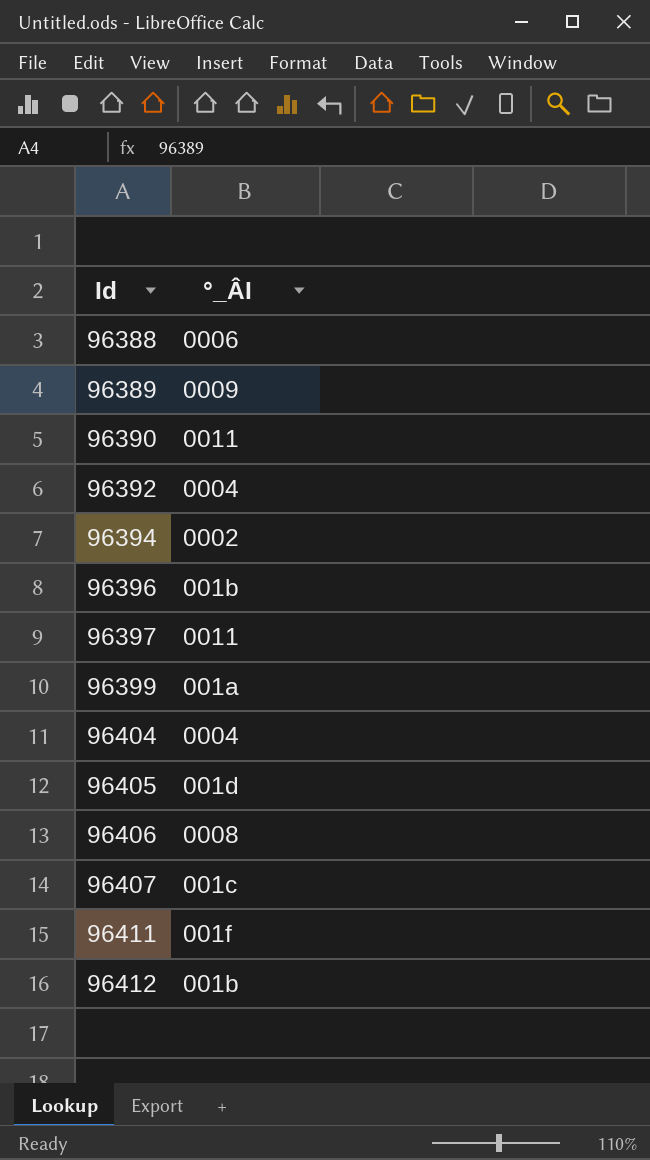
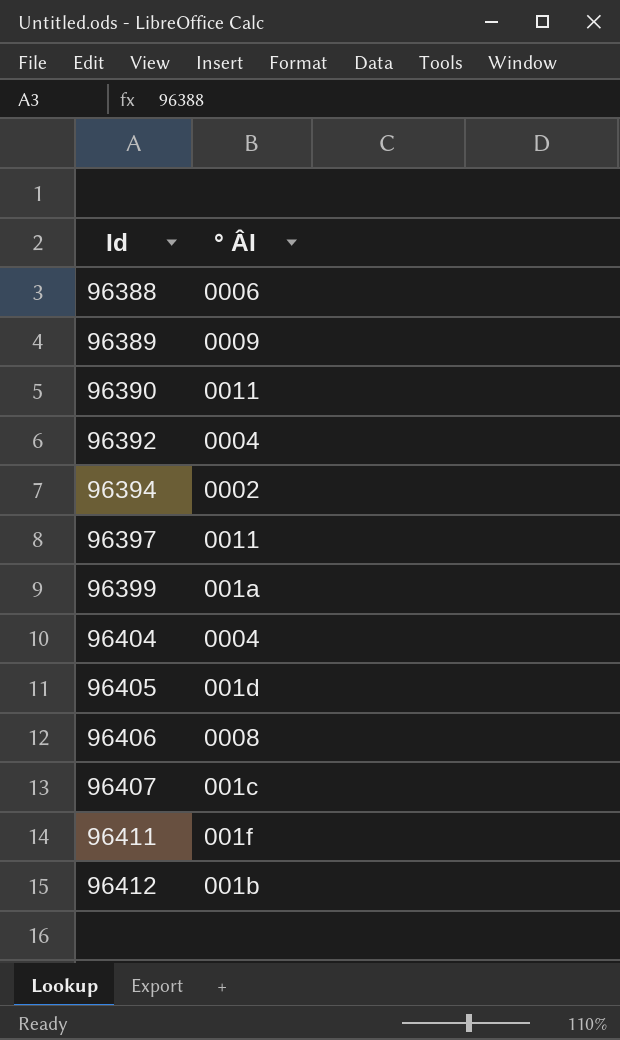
column name: °_ÂI -> ° ÂI
row 96396: 001b -> none

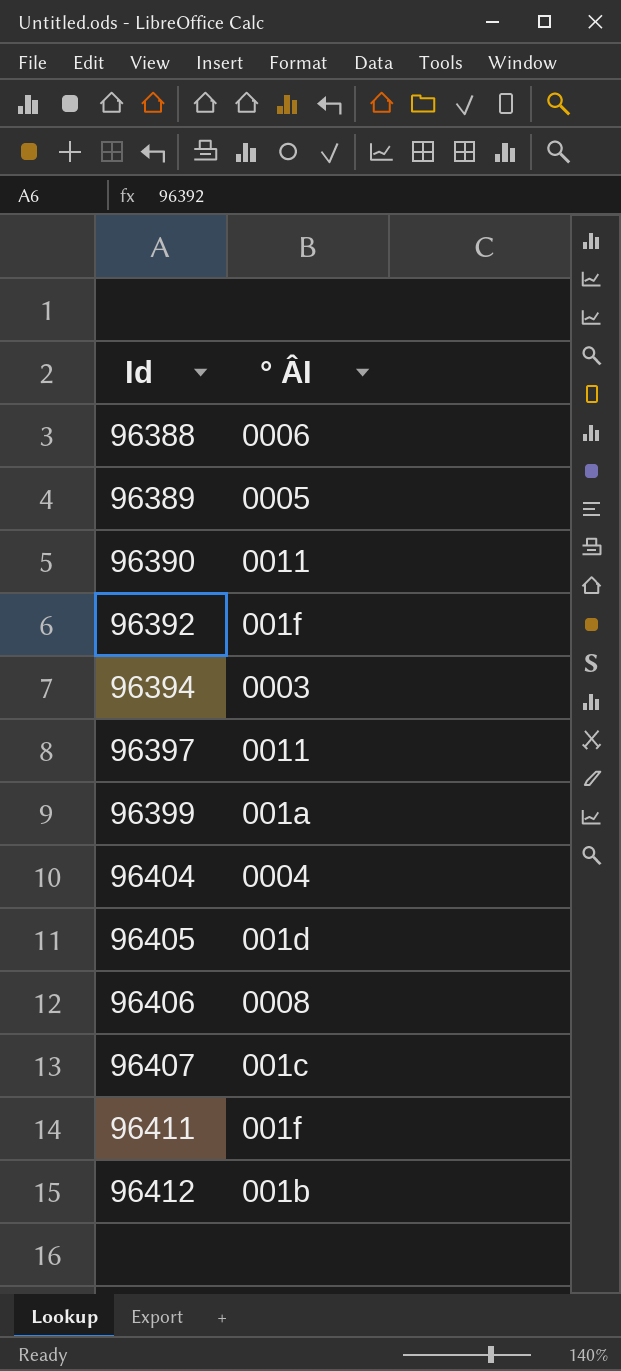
96389 | ° ÂI: 0009 -> 0005
96392 | ° ÂI: 0004 -> 001f
96394 | ° ÂI: 0002 -> 0003

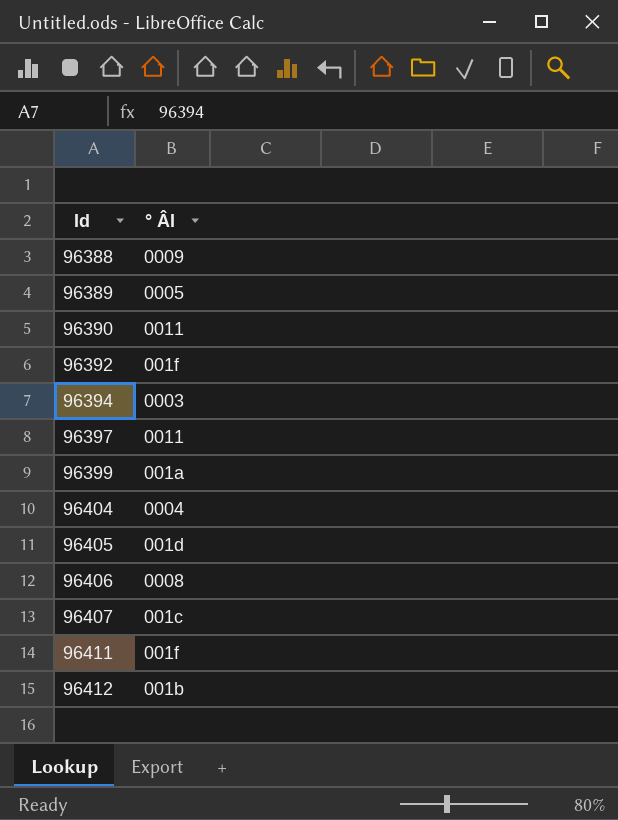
96388 | ° ÂI: 0006 -> 0009

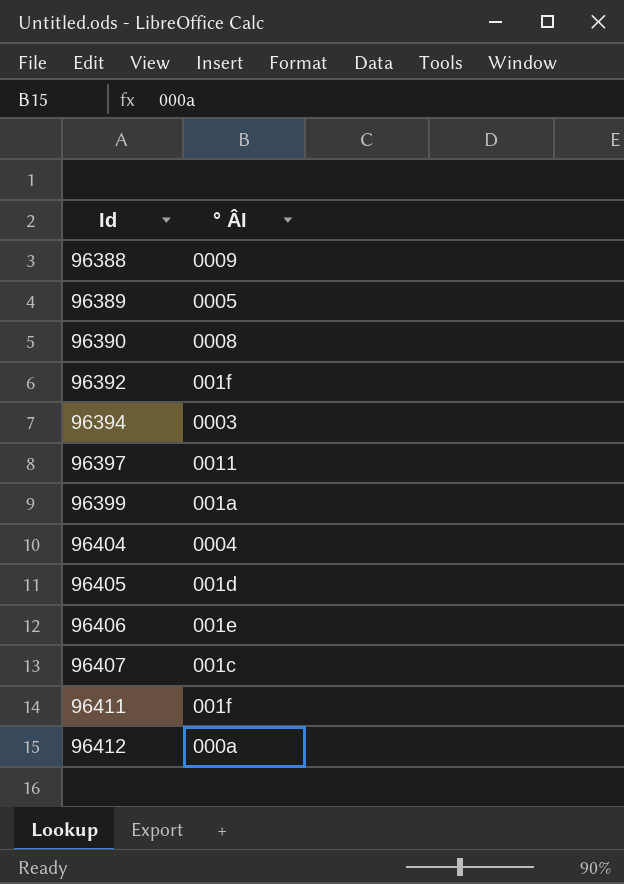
96390 | ° ÂI: 0011 -> 0008
96406 | ° ÂI: 0008 -> 001e
96412 | ° ÂI: 001b -> 000a

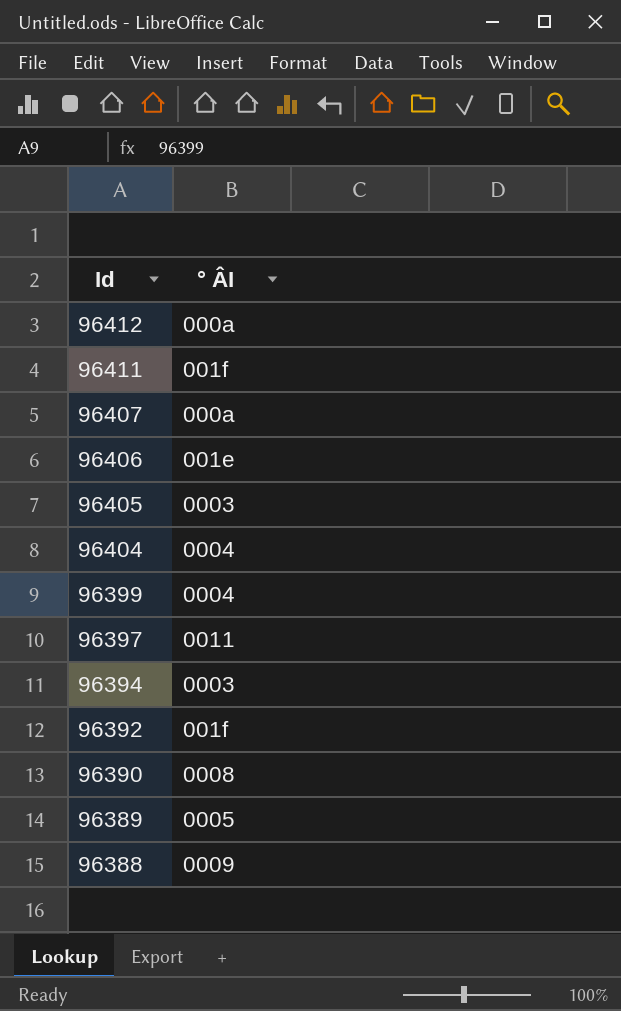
row order: Id ascending -> Id descending
96407 | ° ÂI: 001c -> 000a
96405 | ° ÂI: 001d -> 0003
96399 | ° ÂI: 001a -> 0004

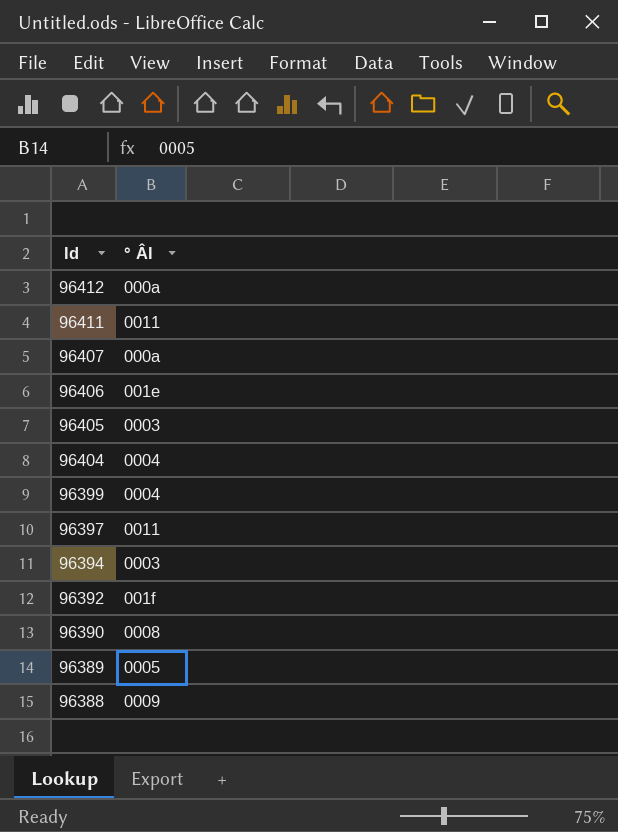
96411 | ° ÂI: 001f -> 0011

